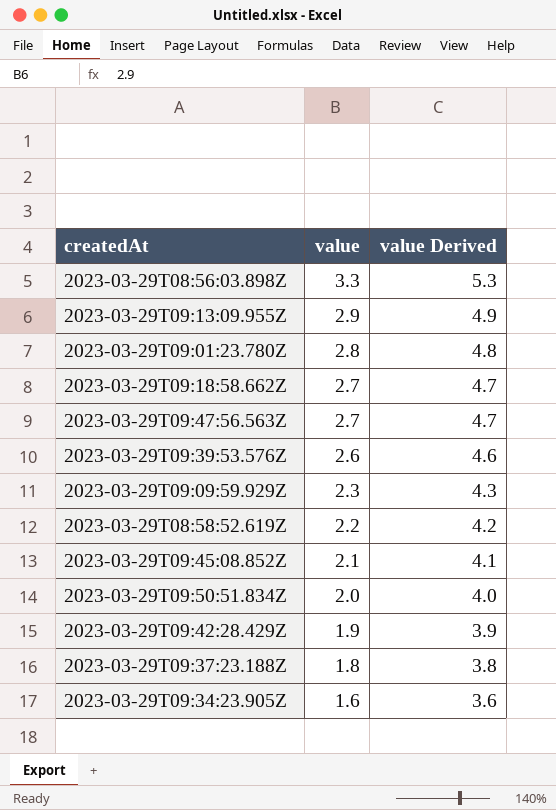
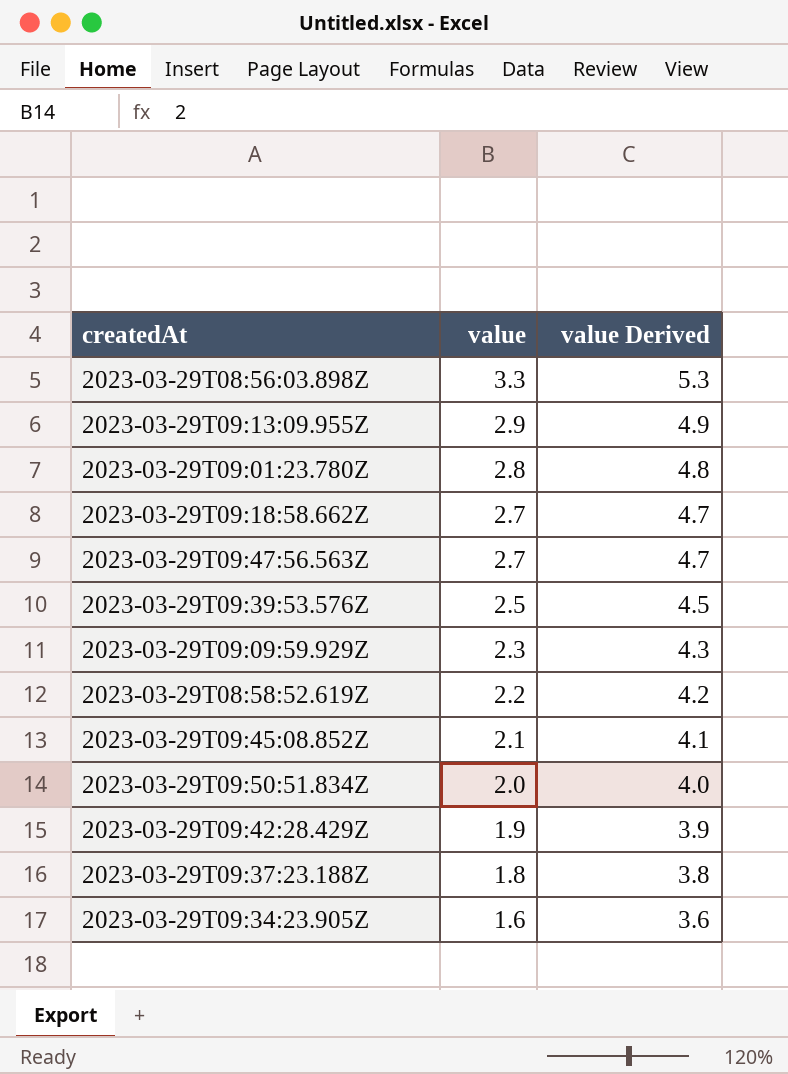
2023-03-29T09:39:53.576Z | value: 2.6 -> 2.5
2023-03-29T09:39:53.576Z | value Derived: 4.6 -> 4.5

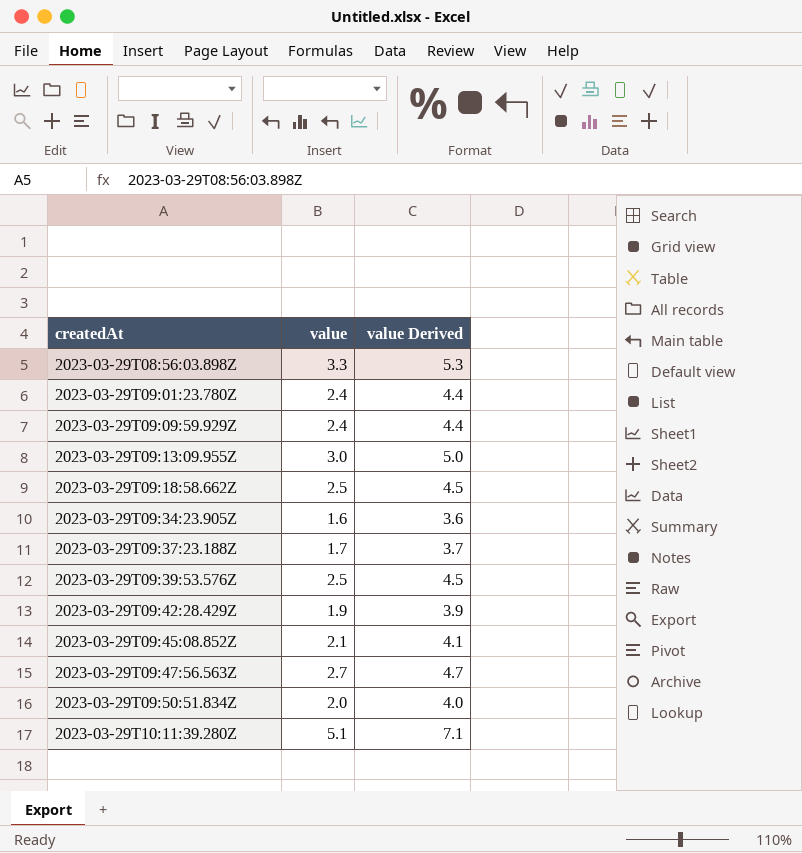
row order: value descending -> createdAt ascending
row 2023-03-29T08:58:52.619Z: 2.2 | 4.2 -> none
2023-03-29T09:01:23.780Z | value: 2.8 -> 2.4
2023-03-29T09:01:23.780Z | value Derived: 4.8 -> 4.4
2023-03-29T09:09:59.929Z | value: 2.3 -> 2.4
2023-03-29T09:09:59.929Z | value Derived: 4.3 -> 4.4
2023-03-29T09:13:09.955Z | value: 2.9 -> 3.0
2023-03-29T09:13:09.955Z | value Derived: 4.9 -> 5.0
2023-03-29T09:18:58.662Z | value: 2.7 -> 2.5
2023-03-29T09:18:58.662Z | value Derived: 4.7 -> 4.5
2023-03-29T09:37:23.188Z | value: 1.8 -> 1.7
2023-03-29T09:37:23.188Z | value Derived: 3.8 -> 3.7
row 2023-03-29T10:11:39.280Z: none -> 5.1 | 7.1

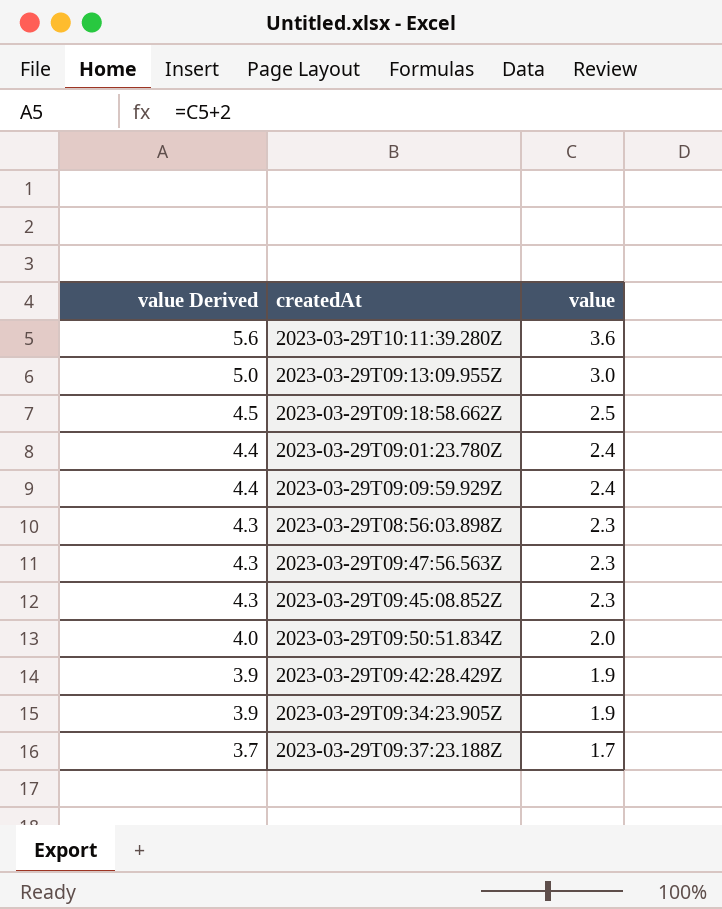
row order: createdAt ascending -> value Derived descending
column value Derived | position: 3 -> 1
row 2023-03-29T09:39:53.576Z: 2.5 | 4.5 -> none
2023-03-29T10:11:39.280Z | value Derived: 7.1 -> 5.6
2023-03-29T10:11:39.280Z | value: 5.1 -> 3.6
2023-03-29T08:56:03.898Z | value Derived: 5.3 -> 4.3
2023-03-29T08:56:03.898Z | value: 3.3 -> 2.3
2023-03-29T09:47:56.563Z | value Derived: 4.7 -> 4.3
2023-03-29T09:47:56.563Z | value: 2.7 -> 2.3
2023-03-29T09:45:08.852Z | value Derived: 4.1 -> 4.3
2023-03-29T09:45:08.852Z | value: 2.1 -> 2.3
2023-03-29T09:34:23.905Z | value Derived: 3.6 -> 3.9
2023-03-29T09:34:23.905Z | value: 1.6 -> 1.9

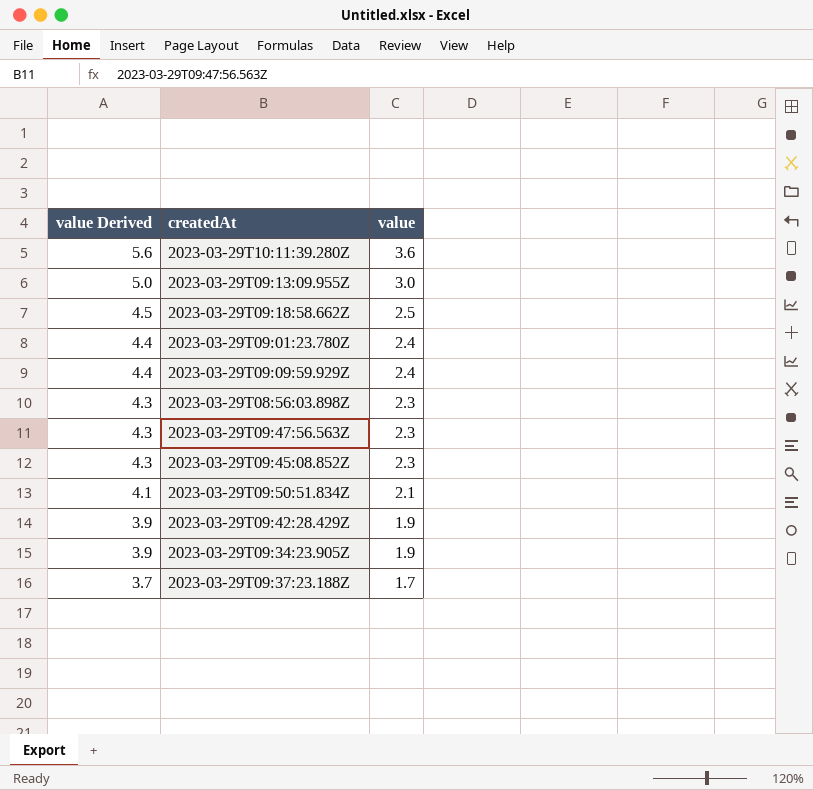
2023-03-29T09:50:51.834Z | value Derived: 4.0 -> 4.1
2023-03-29T09:50:51.834Z | value: 2.0 -> 2.1

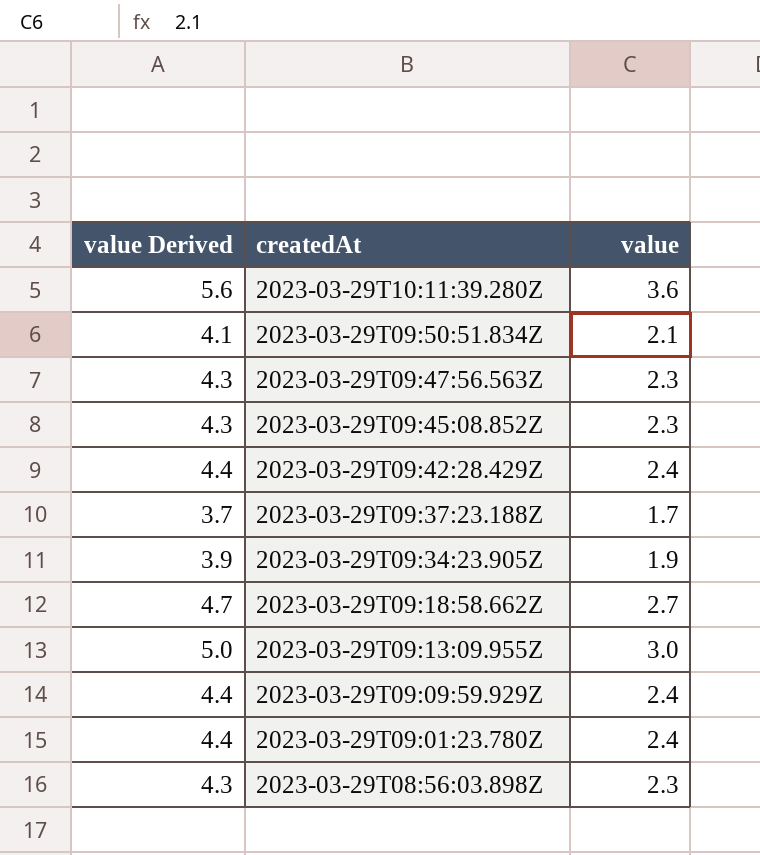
row order: value Derived descending -> createdAt descending
2023-03-29T09:42:28.429Z | value Derived: 3.9 -> 4.4
2023-03-29T09:42:28.429Z | value: 1.9 -> 2.4
2023-03-29T09:18:58.662Z | value Derived: 4.5 -> 4.7
2023-03-29T09:18:58.662Z | value: 2.5 -> 2.7

